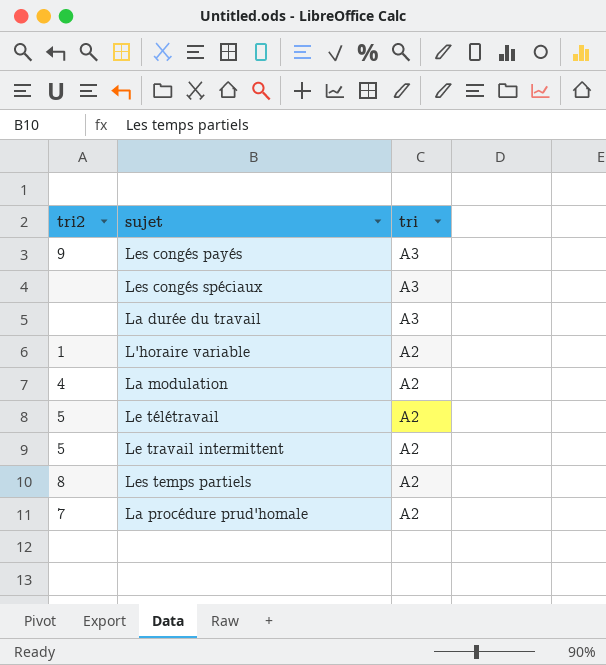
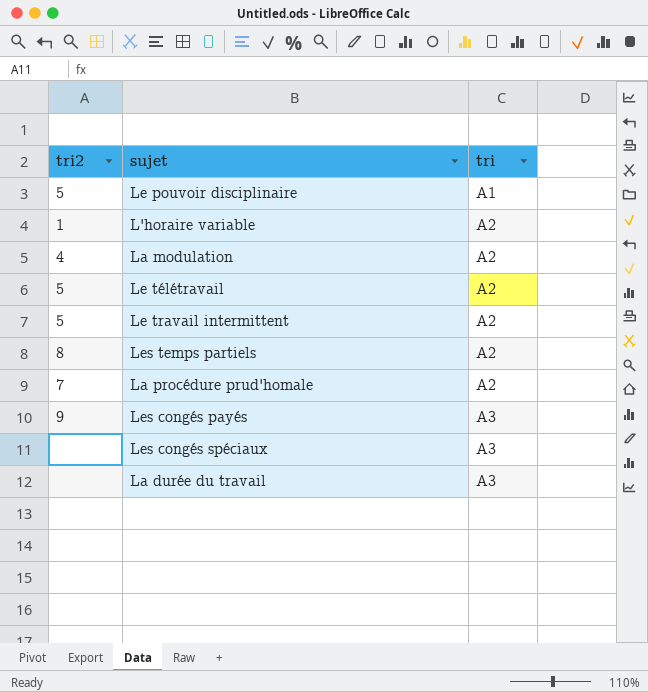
row order: tri descending -> tri ascending
row Le pouvoir disciplinaire: none -> 5 | A1

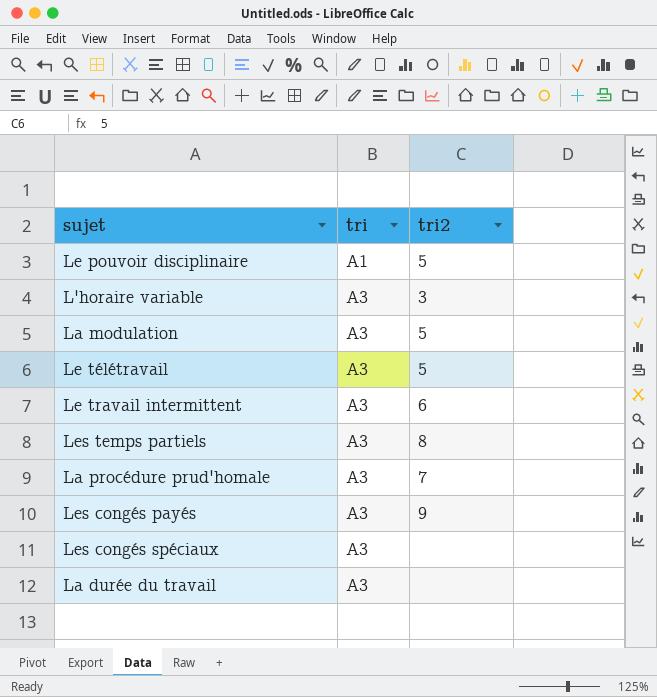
column tri2 | position: 1 -> 3
L'horaire variable | tri: A2 -> A3
L'horaire variable | tri2: 1 -> 3
La modulation | tri: A2 -> A3
La modulation | tri2: 4 -> 5
Le télétravail | tri: A2 -> A3
Le travail intermittent | tri: A2 -> A3
Le travail intermittent | tri2: 5 -> 6
Les temps partiels | tri: A2 -> A3
La procédure prud'homale | tri: A2 -> A3

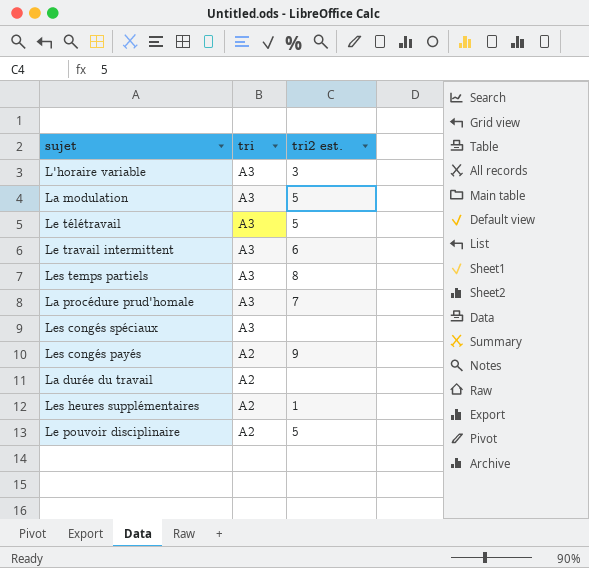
row order: tri ascending -> tri descending
column name: tri2 -> tri2 est.
Les congés payés | tri: A3 -> A2
La durée du travail | tri: A3 -> A2
row Les heures supplémentaires: none -> A2 | 1
Le pouvoir disciplinaire | tri: A1 -> A2

